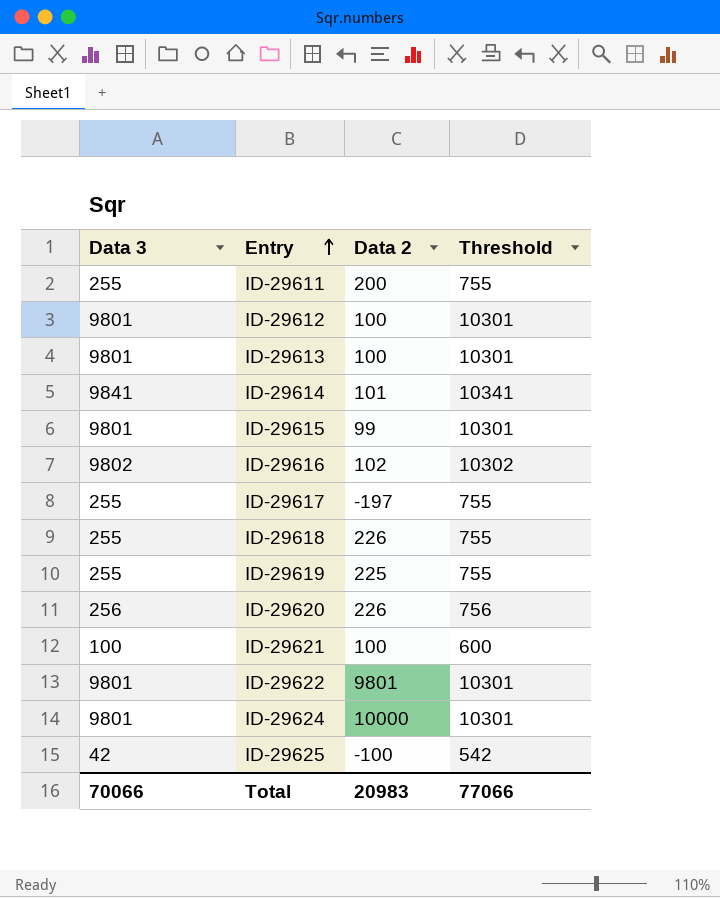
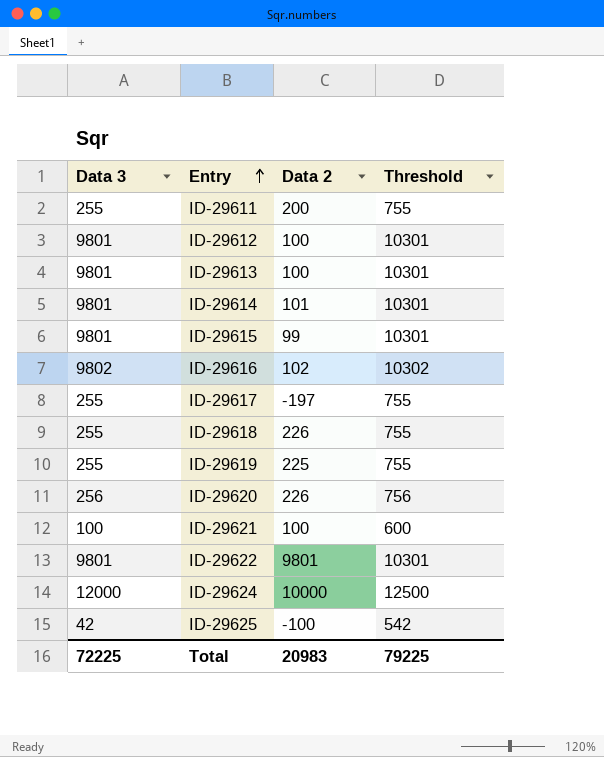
ID-29614 | Data 3: 9841 -> 9801
ID-29614 | Threshold: 10341 -> 10301
ID-29624 | Data 3: 9801 -> 12000
ID-29624 | Threshold: 10301 -> 12500
Total | Data 3: 70066 -> 72225
Total | Threshold: 77066 -> 79225

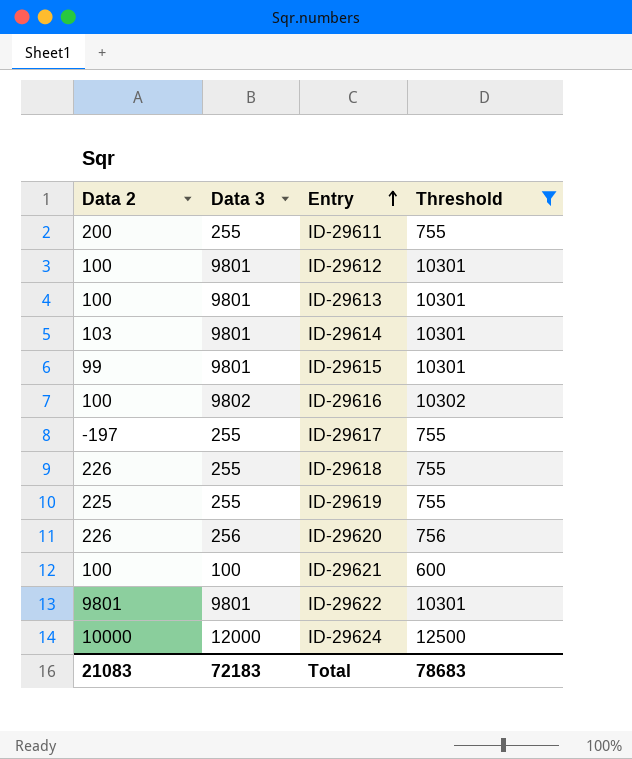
filter: none -> Threshold != 542
column Data 2 | position: 3 -> 1
ID-29614 | Data 2: 101 -> 103
ID-29616 | Data 2: 102 -> 100
Total | Data 2: 20983 -> 21083
Total | Data 3: 72225 -> 72183
Total | Threshold: 79225 -> 78683

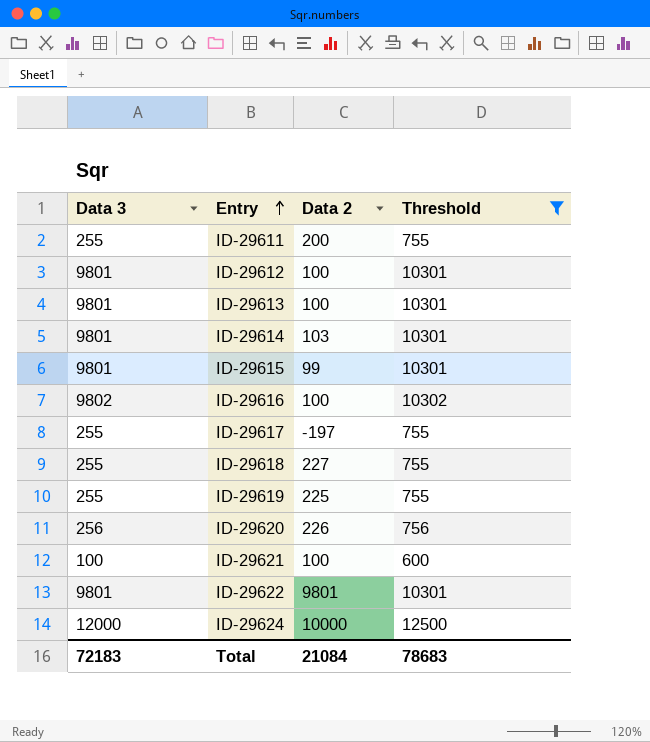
column Data 2 | position: 1 -> 3
ID-29618 | Data 2: 226 -> 227
Total | Data 2: 21083 -> 21084

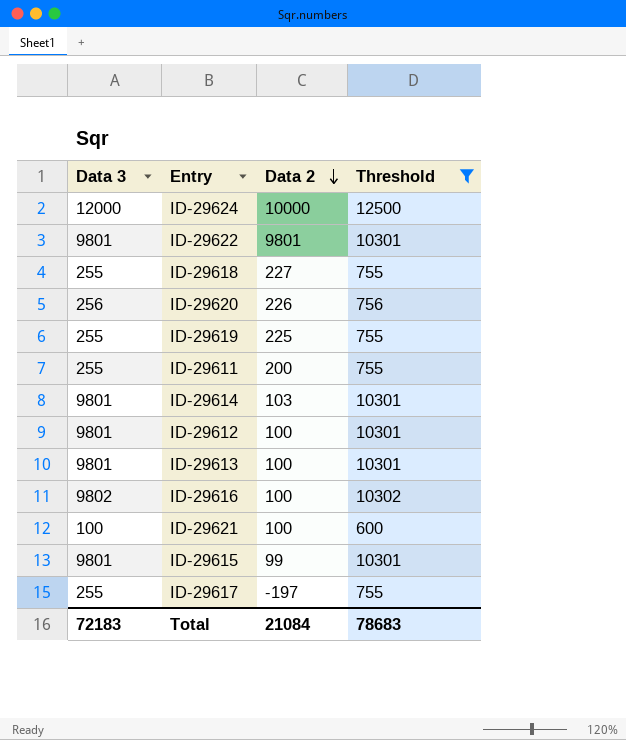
row order: Entry ascending -> Data 2 descending

